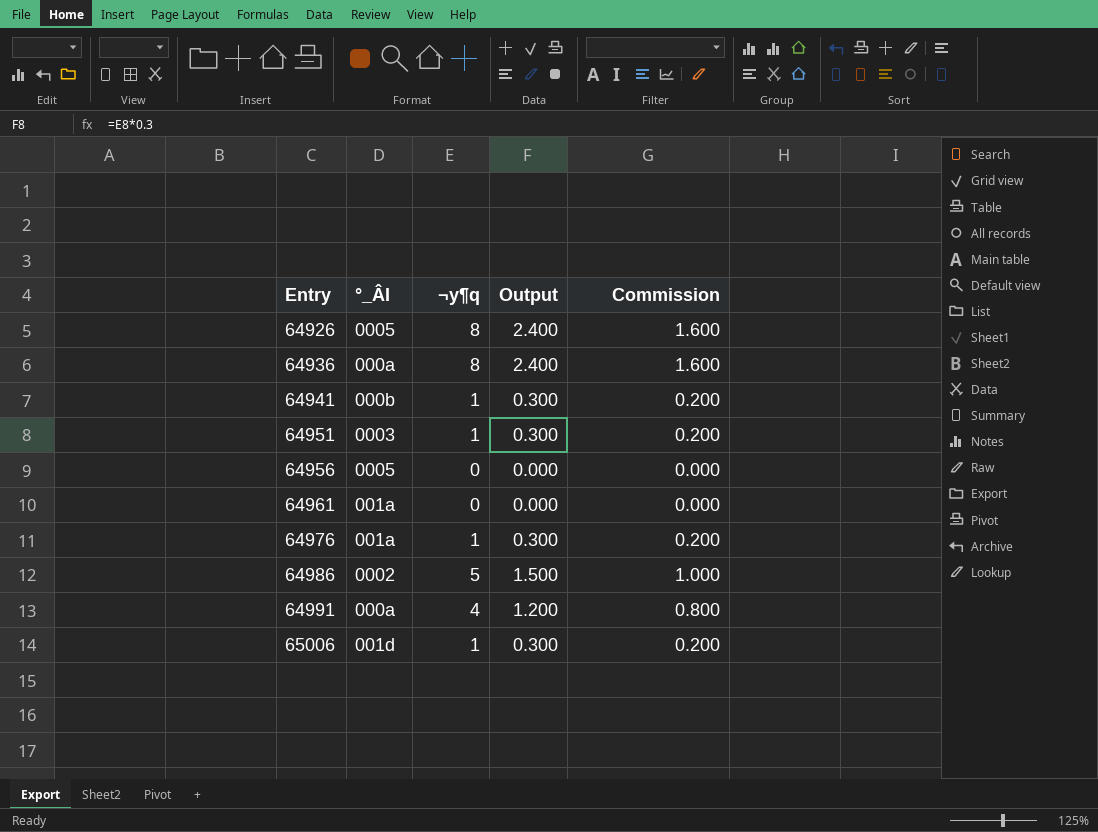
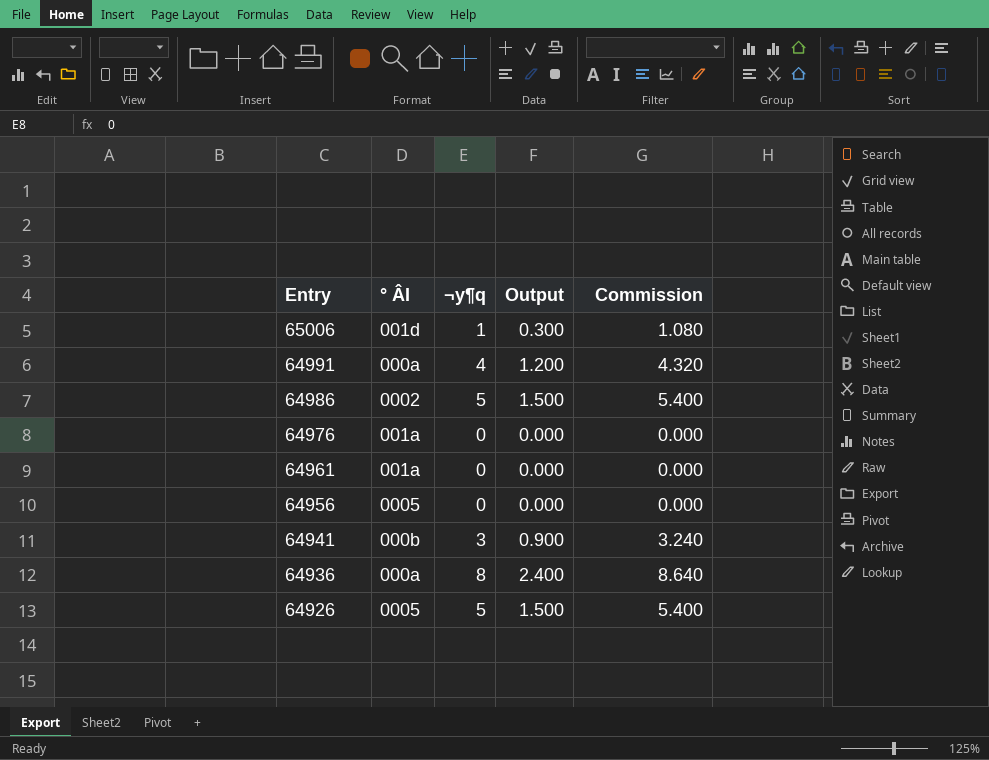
row order: Entry ascending -> Entry descending
column name: °_ÂI -> ° ÂI
column Commission | formula: [¬y¶q] * 0.2 -> [¬y¶q] * 1.08
row 64951: 0003 | 1 | 0.300 | 0.200 -> none
64976 | ¬y¶q: 1 -> 0
64976 | Output: 0.300 -> 0.000
64941 | ¬y¶q: 1 -> 3
64941 | Output: 0.300 -> 0.900
64926 | ¬y¶q: 8 -> 5
64926 | Output: 2.400 -> 1.500

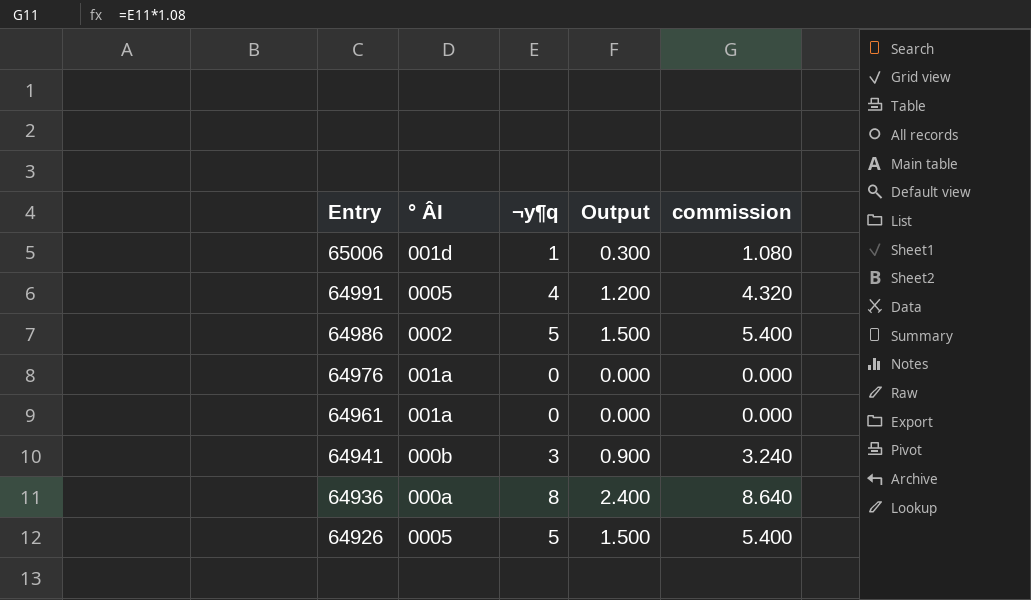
column name: Commission -> commission
row 64956: 0005 | 0 | 0.000 | 0.000 -> none
64991 | ° ÂI: 000a -> 0005

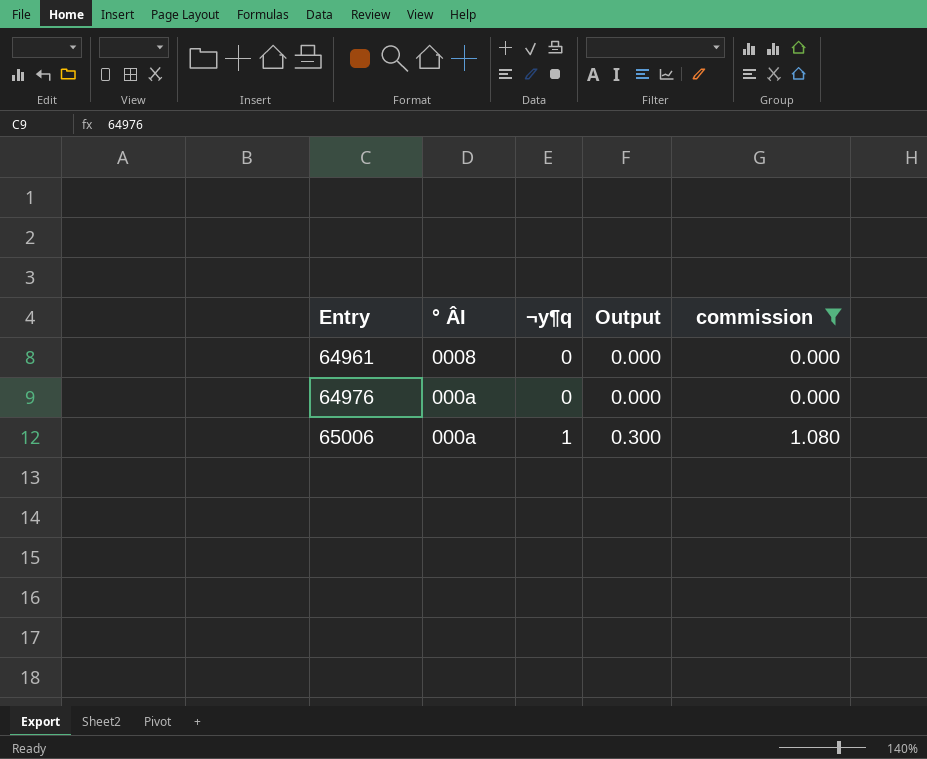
filter: none -> commission <= 1.080
row order: Entry descending -> Entry ascending
64961 | ° ÂI: 001a -> 0008
64976 | ° ÂI: 001a -> 000a
65006 | ° ÂI: 001d -> 000a

